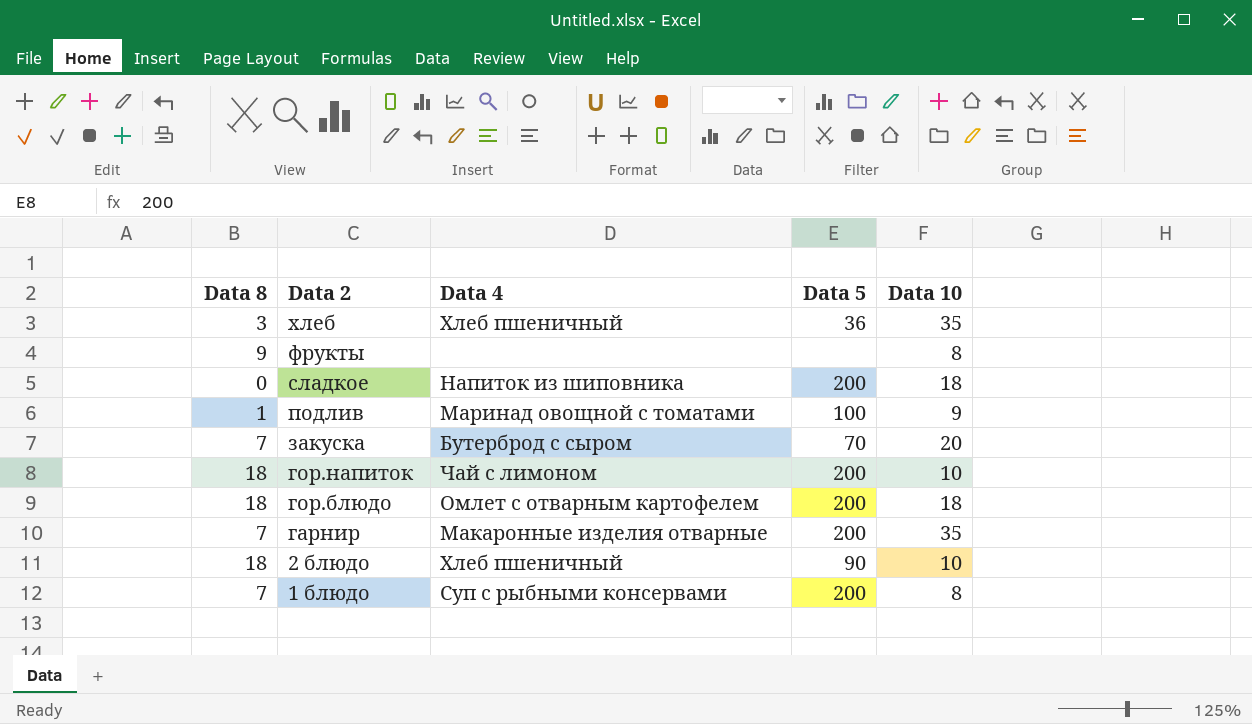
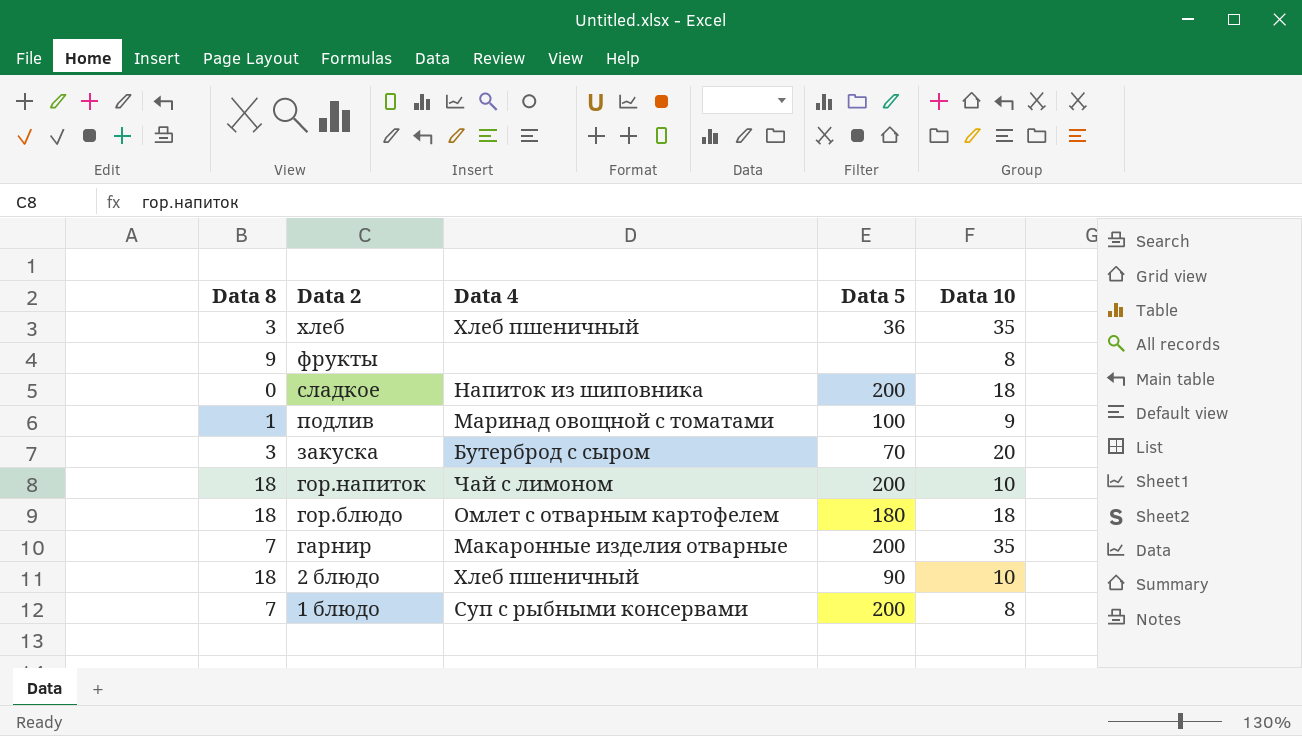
закуска | Data 8: 7 -> 3
гор.блюдо | Data 5: 200 -> 180

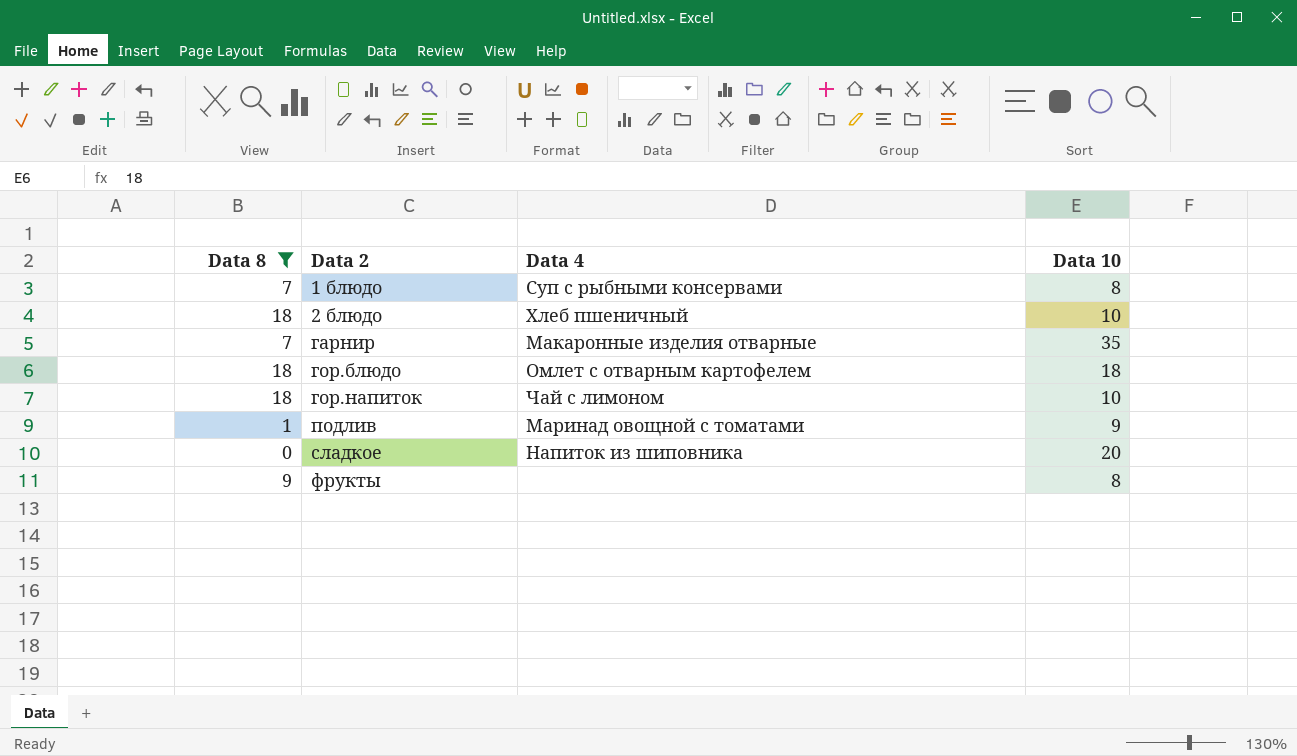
filter: none -> Data 8 != 3
row order: Data 2 descending -> Data 2 ascending
column Data 5 | position: 4 -> none
сладкое | Data 10: 18 -> 20

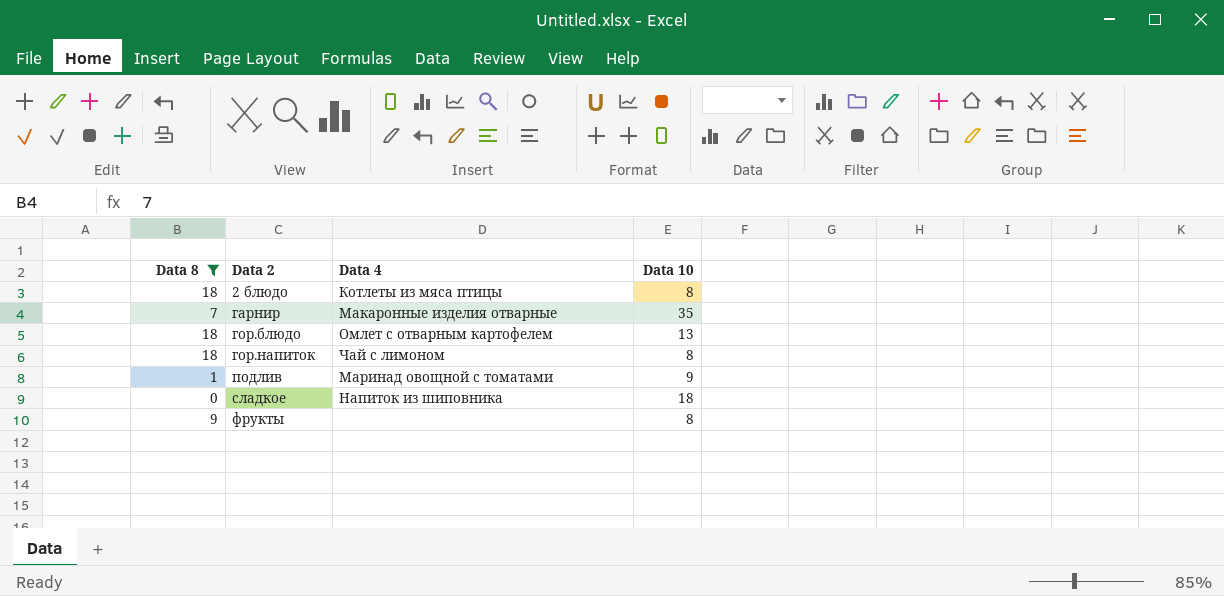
row 1 блюдо: 7 | Суп с рыбными консервами | 8 -> none
2 блюдо | Data 4: Хлеб пшеничный -> Котлеты из мяса птицы
2 блюдо | Data 10: 10 -> 8
гор.блюдо | Data 10: 18 -> 13
гор.напиток | Data 10: 10 -> 8
сладкое | Data 10: 20 -> 18

